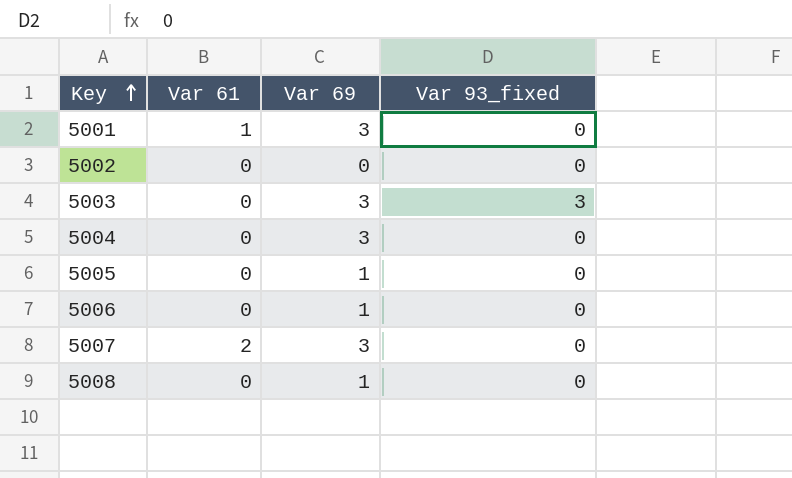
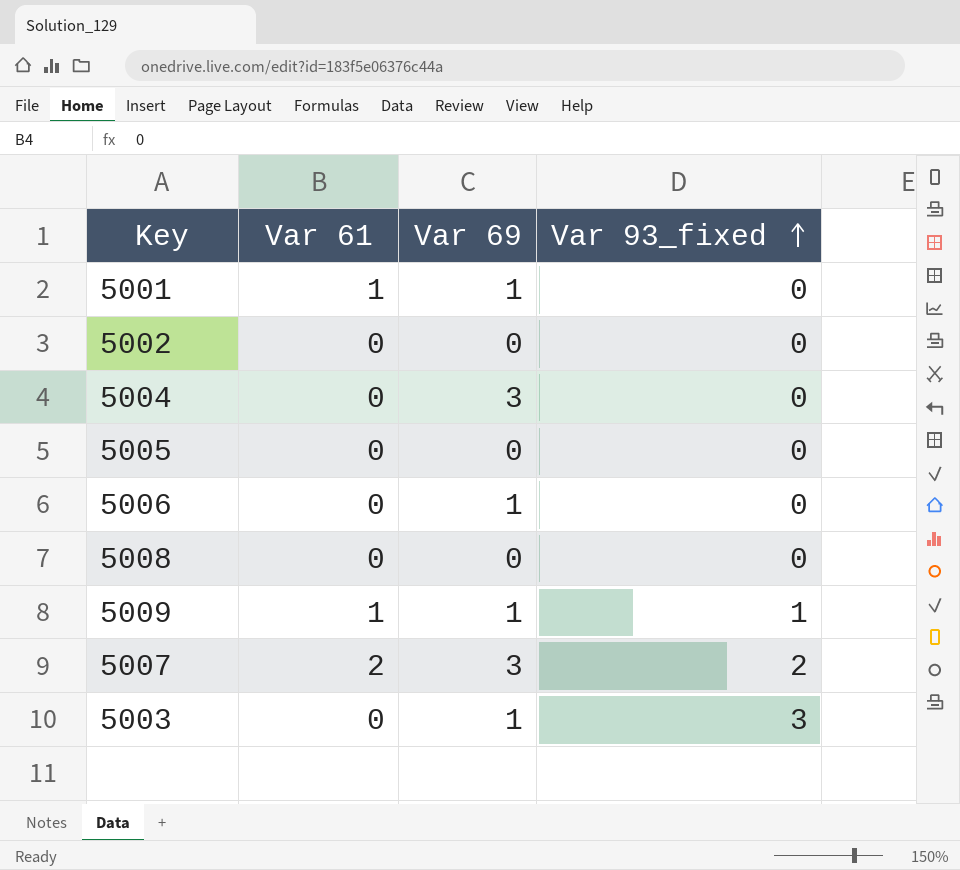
row order: Key ascending -> Var 93_fixed ascending
5001 | Var 69: 3 -> 1
5005 | Var 69: 1 -> 0
5008 | Var 69: 1 -> 0
row 5009: none -> 1 | 1 | 1
5007 | Var 93_fixed: 0 -> 2
5003 | Var 69: 3 -> 1

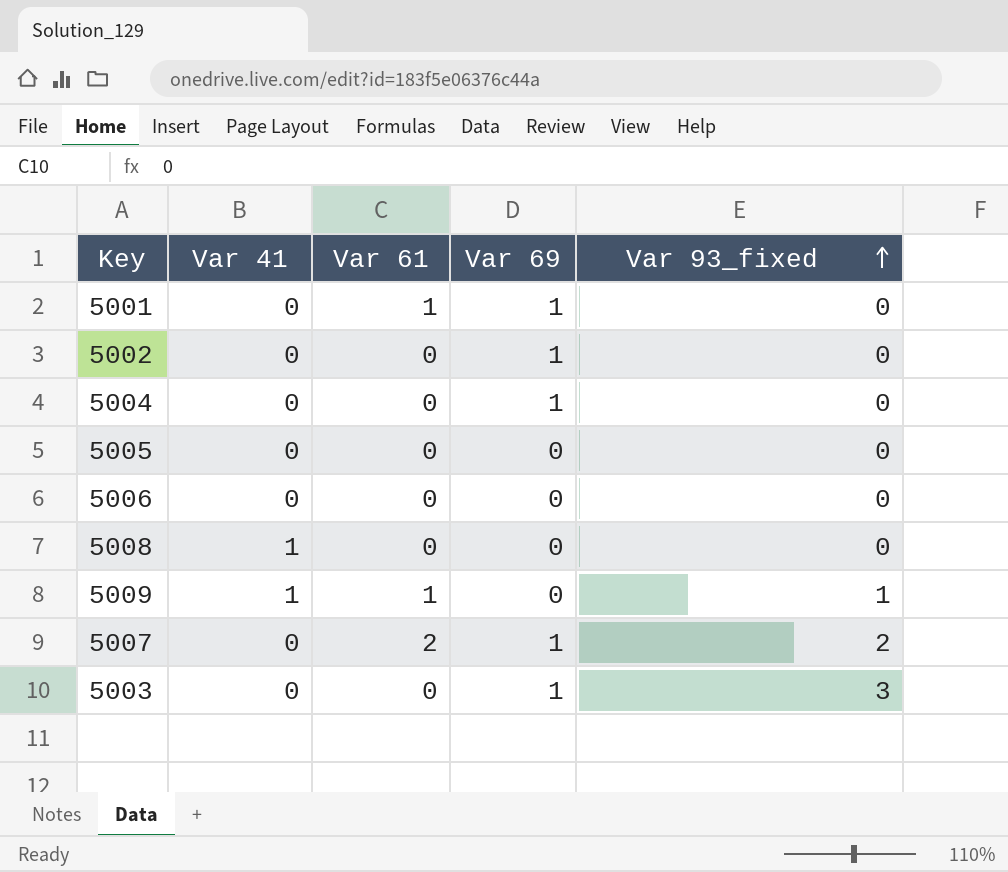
column Var 41 | position: none -> 2
5002 | Var 69: 0 -> 1
5004 | Var 69: 3 -> 1
5006 | Var 69: 1 -> 0
5009 | Var 69: 1 -> 0
5007 | Var 69: 3 -> 1

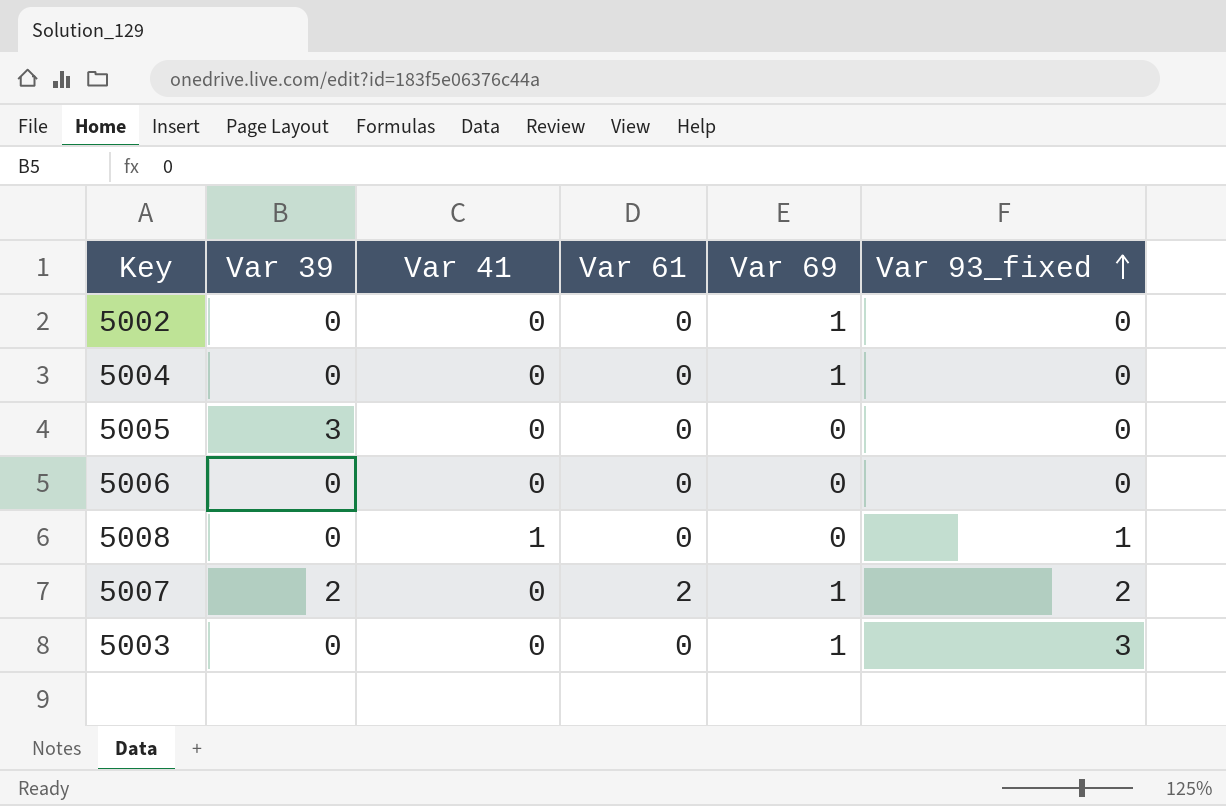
column Var 39 | position: none -> 2
row 5001: 0 | 1 | 1 | 0 -> none
row 5009: 1 | 1 | 0 | 1 -> none
5008 | Var 93_fixed: 0 -> 1

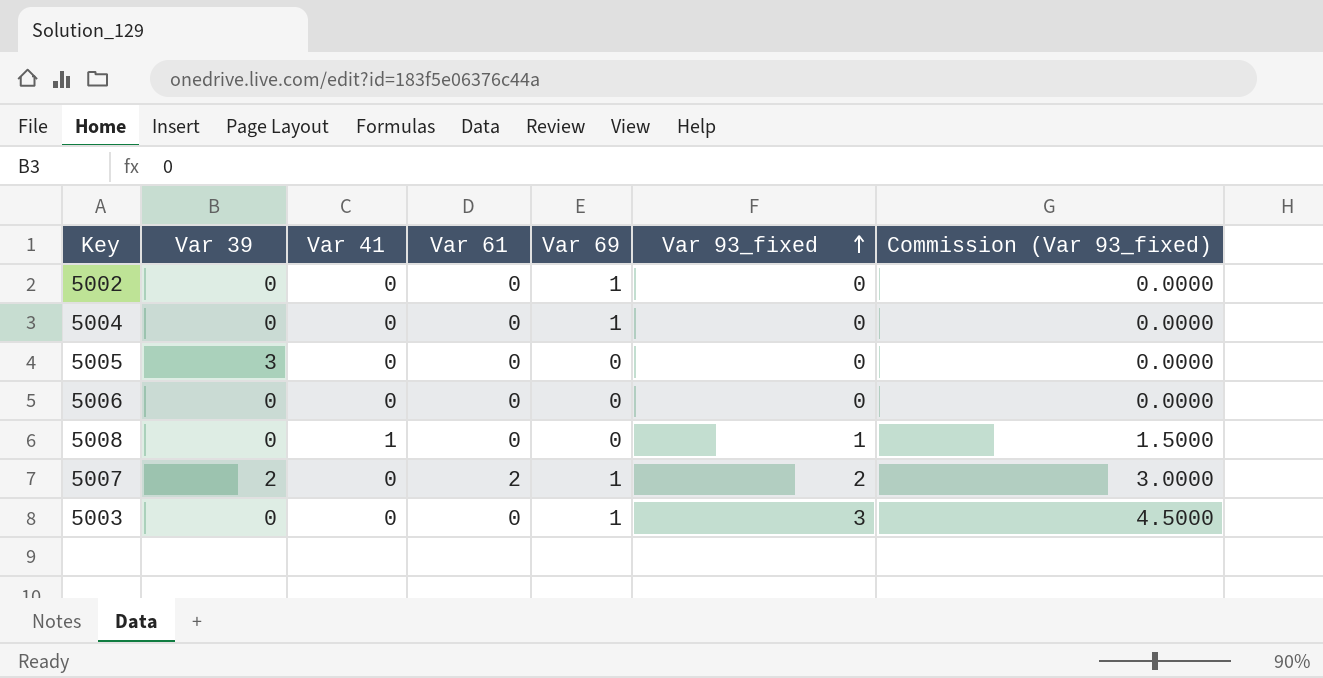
column Commission (Var 93_fixed) | formula: none -> [Var 93_fixed] * 1.5

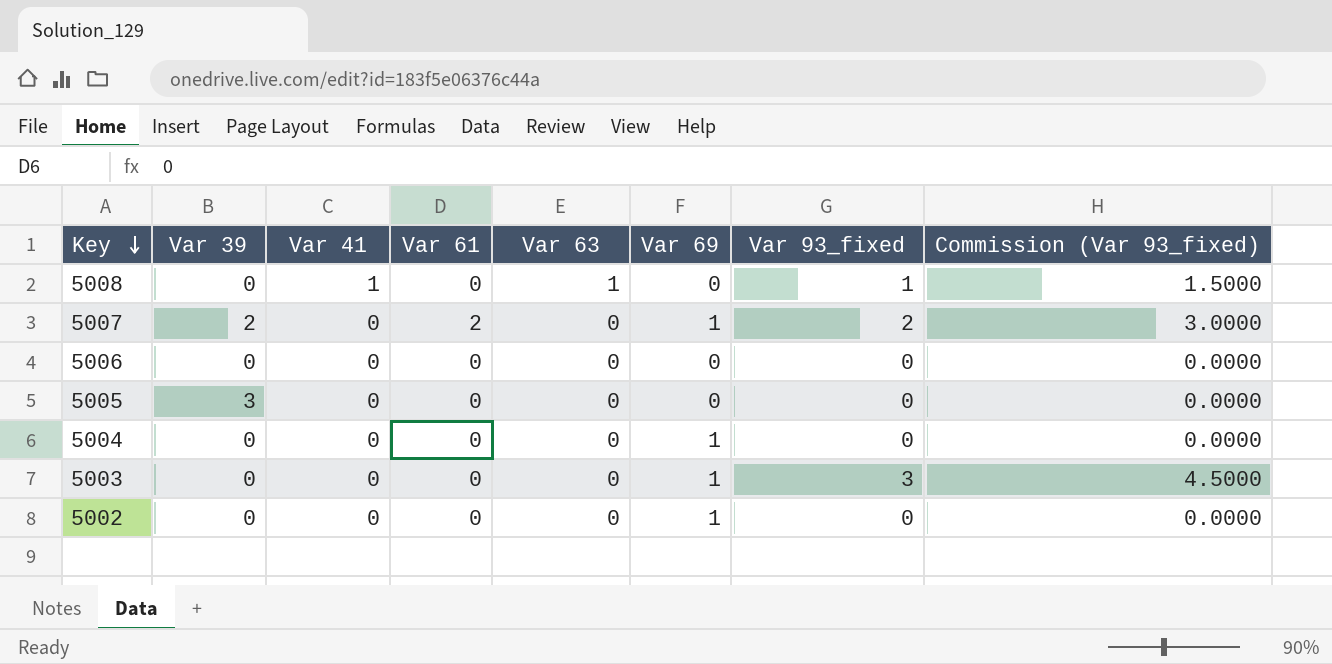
row order: Var 93_fixed ascending -> Key descending
column Var 63 | position: none -> 5

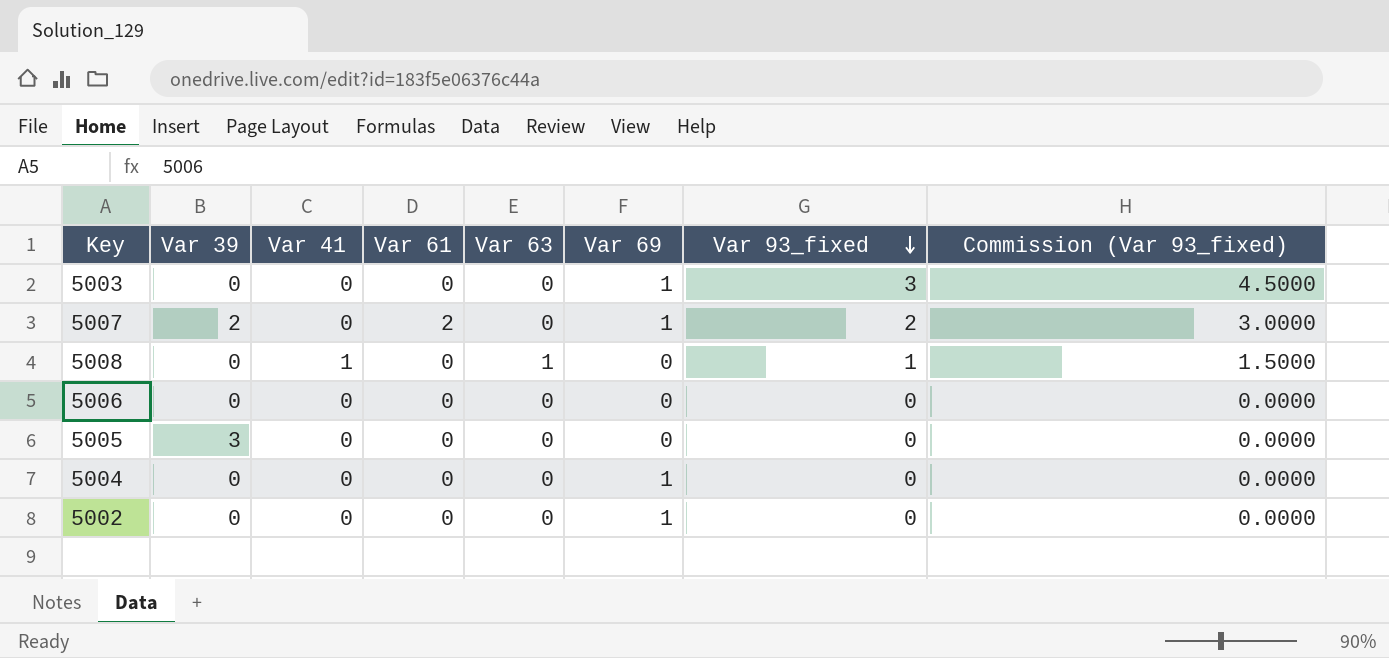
row order: Key descending -> Var 93_fixed descending

